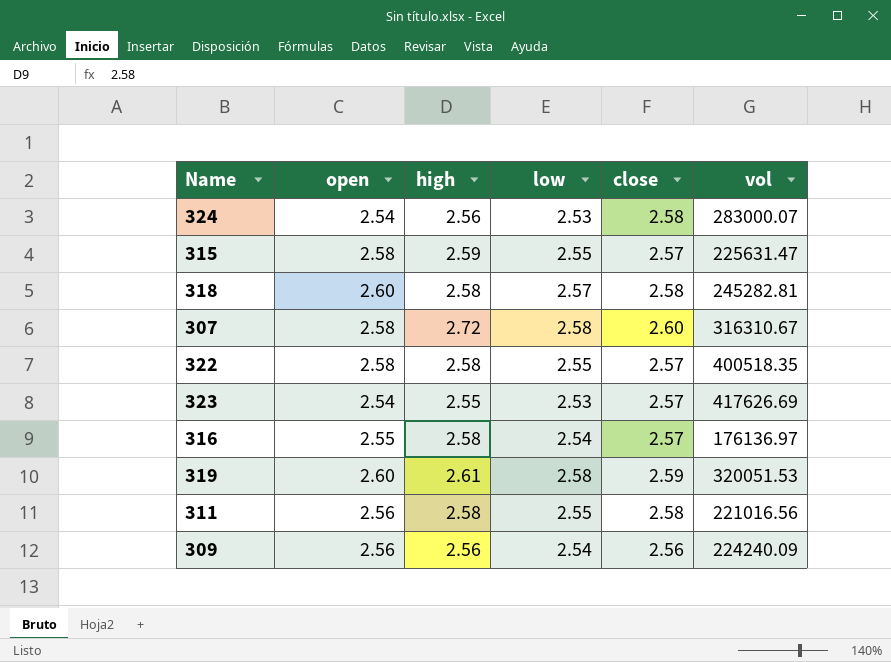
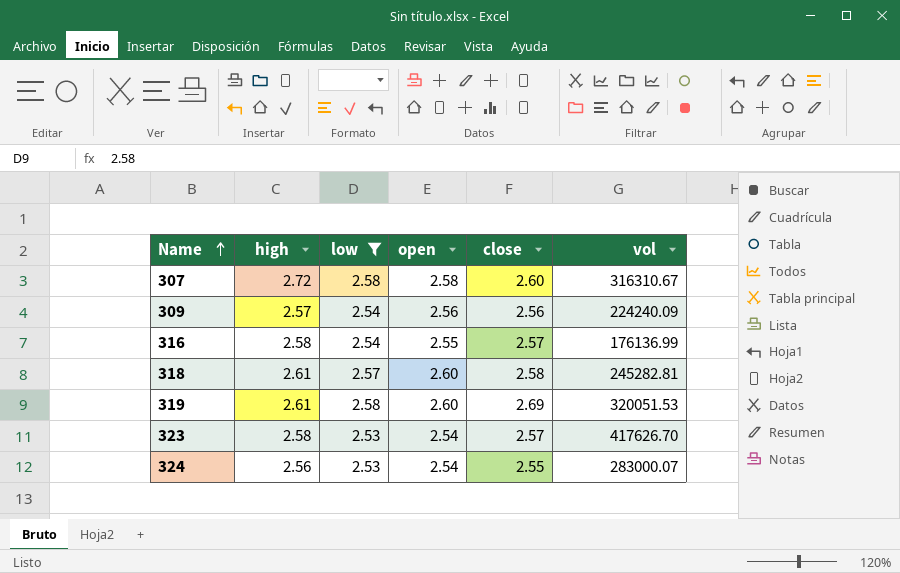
filter: none -> low != 2.55
row order: none -> Name ascending
column open | position: 2 -> 4
309 | high: 2.56 -> 2.57
316 | vol: 176136.97 -> 176136.99
318 | high: 2.58 -> 2.61
319 | close: 2.59 -> 2.69
323 | high: 2.55 -> 2.58
323 | vol: 417626.69 -> 417626.70
324 | close: 2.58 -> 2.55

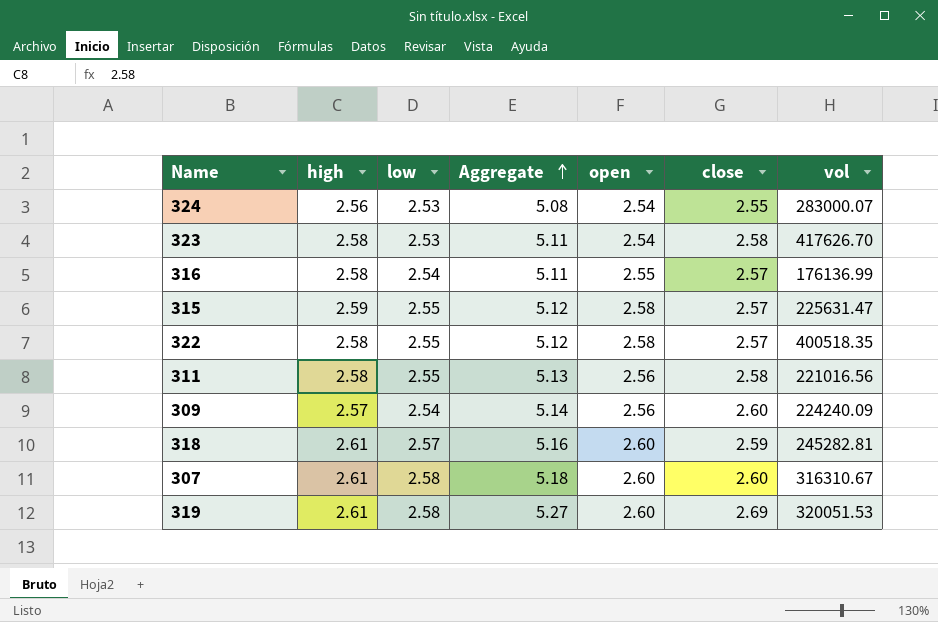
filter: low != 2.55 -> none
row order: Name ascending -> Aggregate ascending
column Aggregate | formula: none -> [low] + [close]
323 | close: 2.57 -> 2.58
309 | close: 2.56 -> 2.60
318 | close: 2.58 -> 2.59
307 | high: 2.72 -> 2.61
307 | open: 2.58 -> 2.60

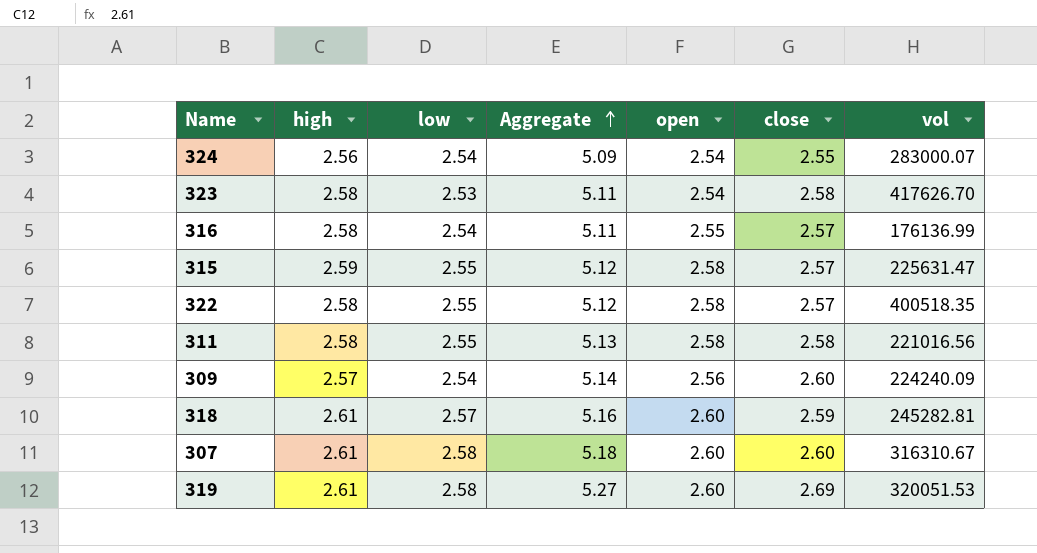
324 | low: 2.53 -> 2.54
324 | Aggregate: 5.08 -> 5.09
311 | open: 2.56 -> 2.58

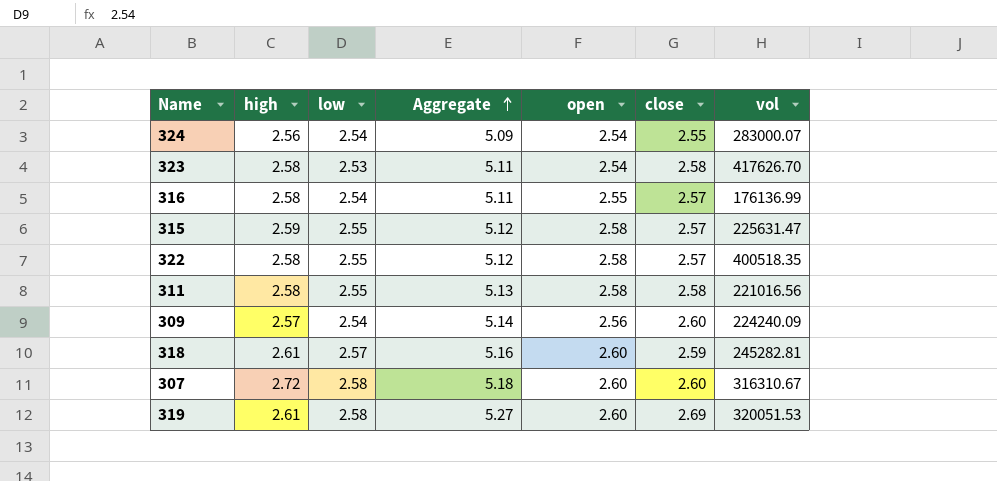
307 | high: 2.61 -> 2.72

